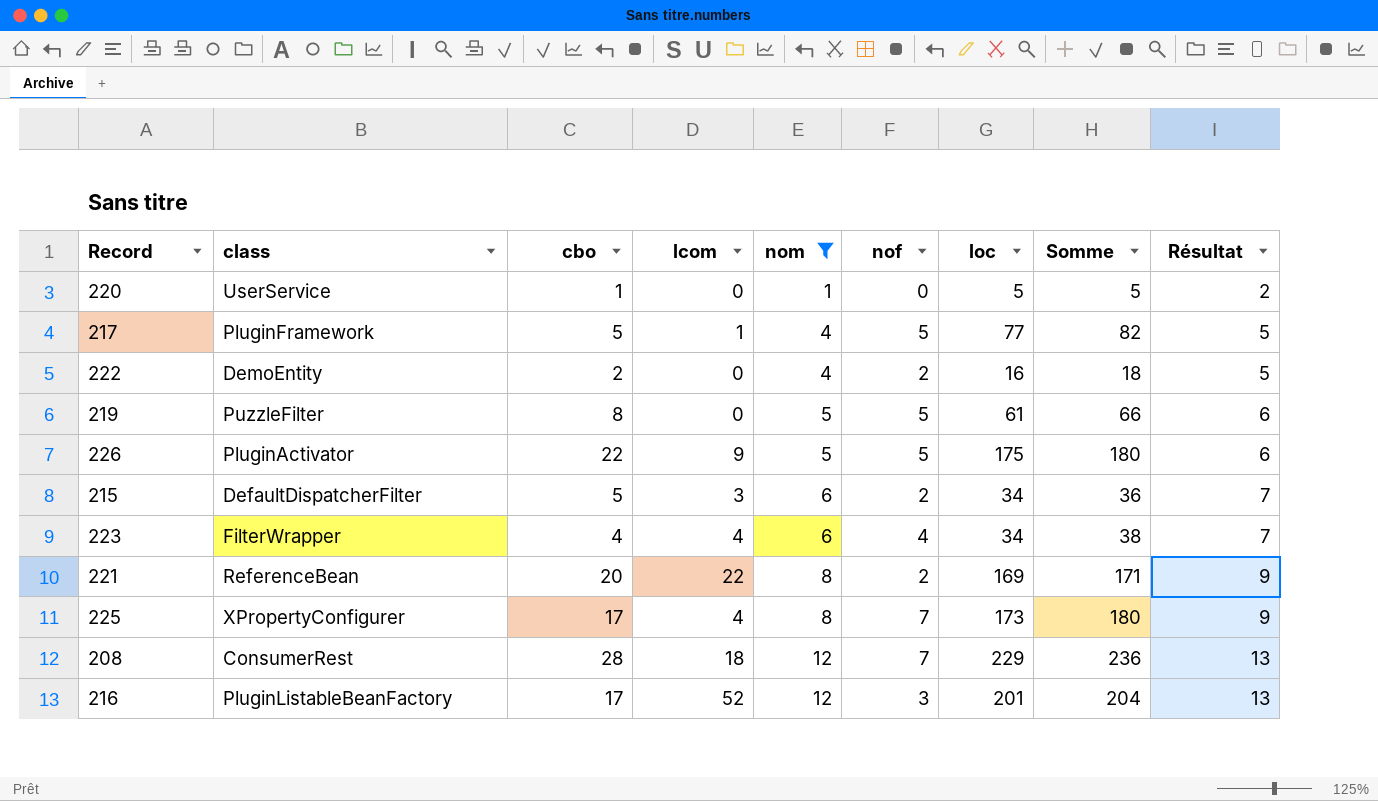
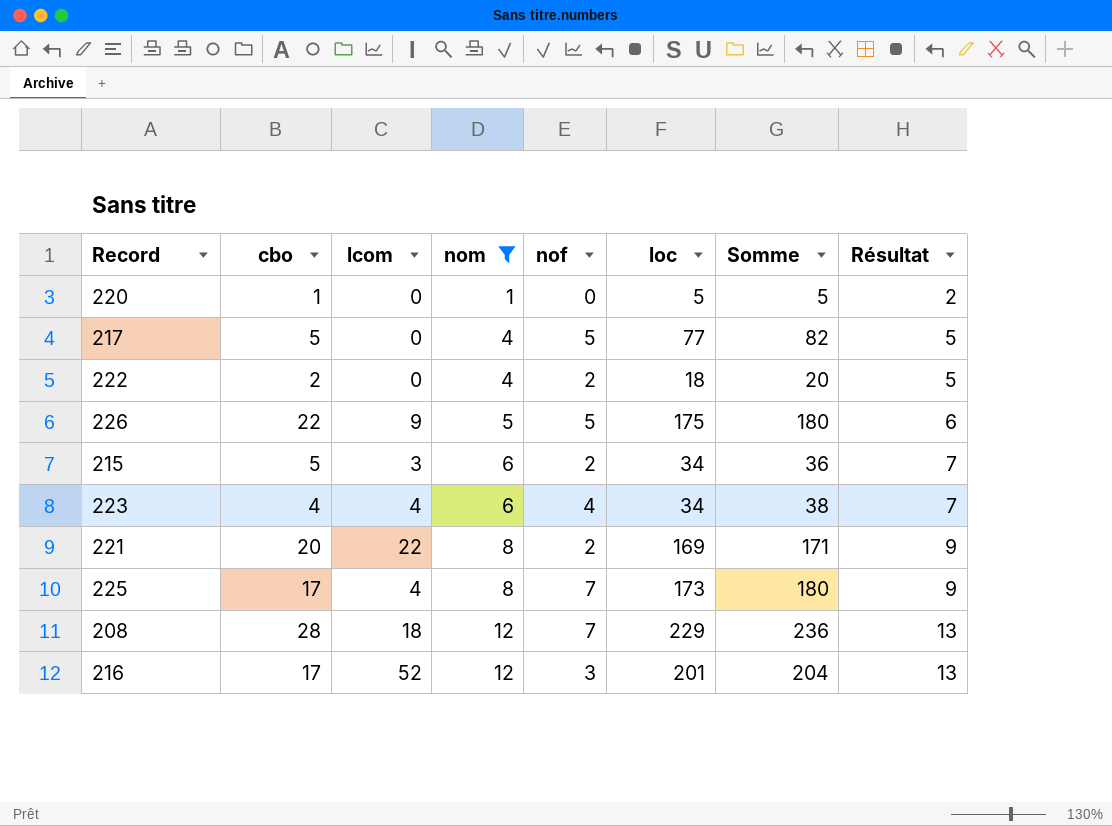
column class | position: 2 -> none
row 219: PuzzleFilter | 8 | 0 | 5 | 5 | 61 | 66 | 6 -> none
217 | lcom: 1 -> 0
222 | loc: 16 -> 18
222 | Somme: 18 -> 20

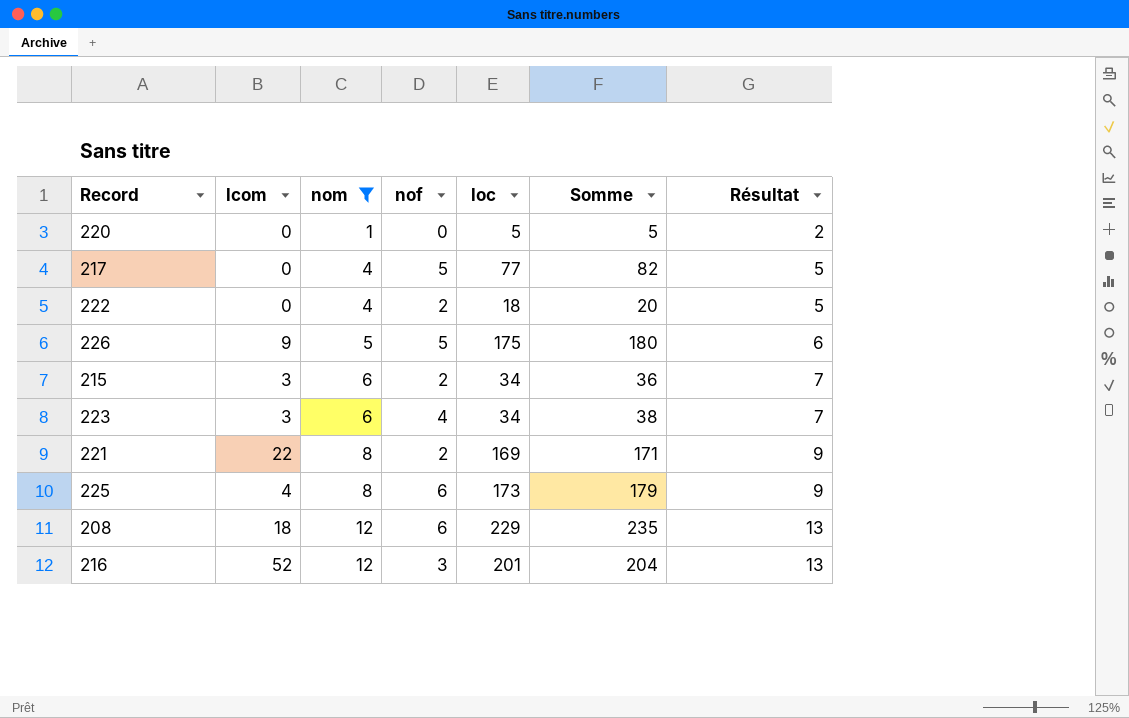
column cbo | position: 2 -> none
223 | lcom: 4 -> 3
225 | nof: 7 -> 6
225 | Somme: 180 -> 179
208 | nof: 7 -> 6
208 | Somme: 236 -> 235

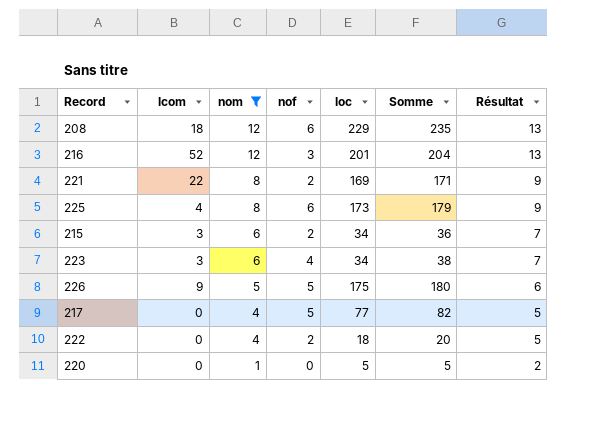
row order: nom ascending -> nom descending

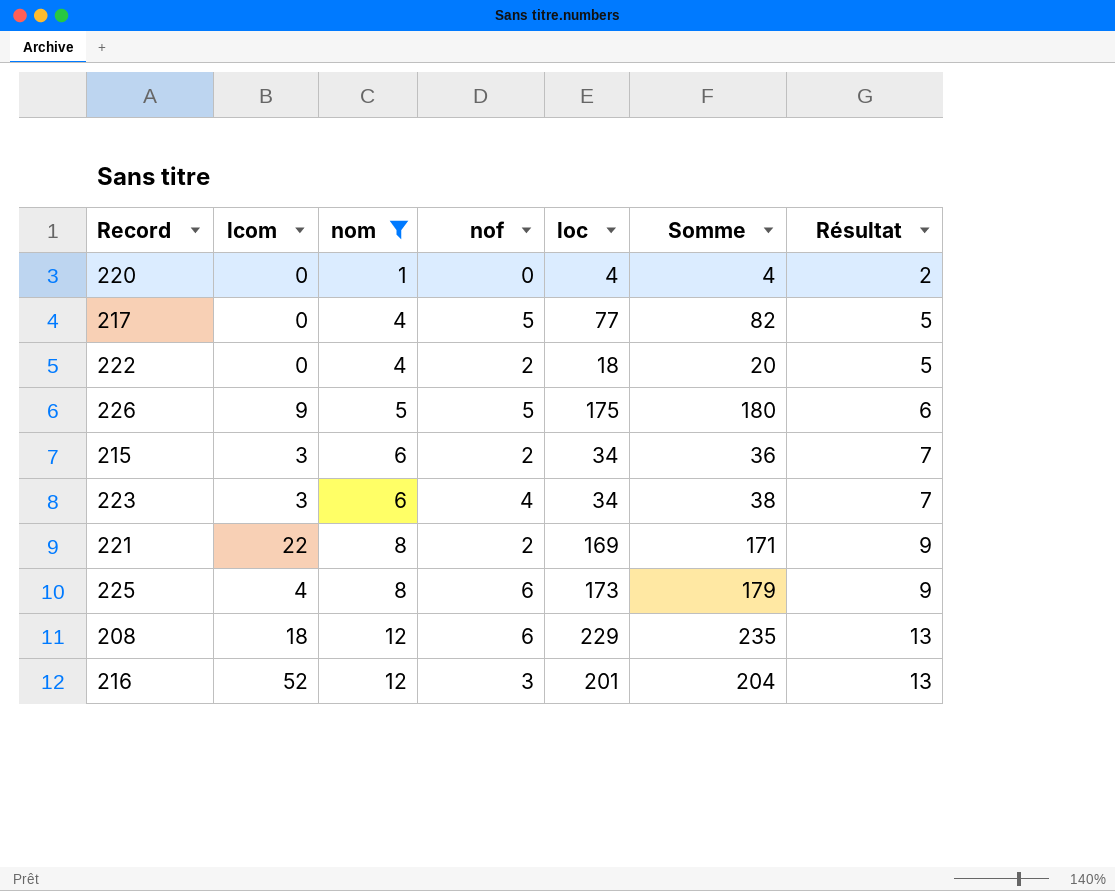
row order: nom descending -> nom ascending
220 | loc: 5 -> 4
220 | Somme: 5 -> 4

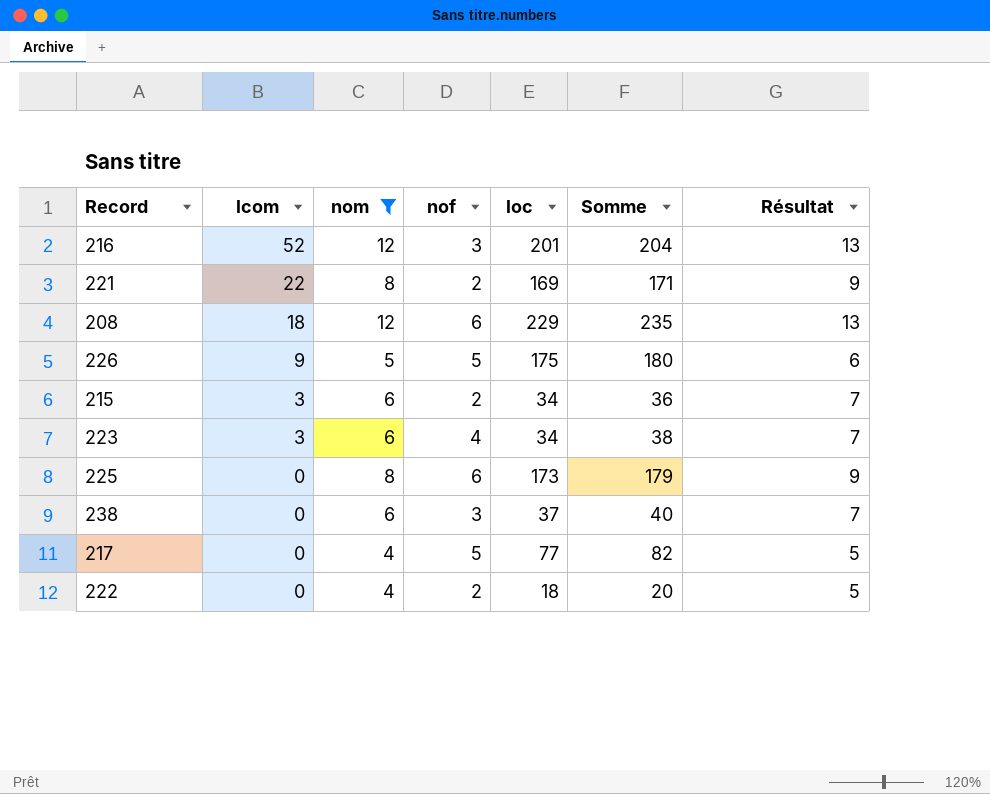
row order: nom ascending -> lcom descending
row 220: 0 | 1 | 0 | 4 | 4 | 2 -> none
225 | lcom: 4 -> 0
row 238: none -> 0 | 6 | 3 | 37 | 40 | 7

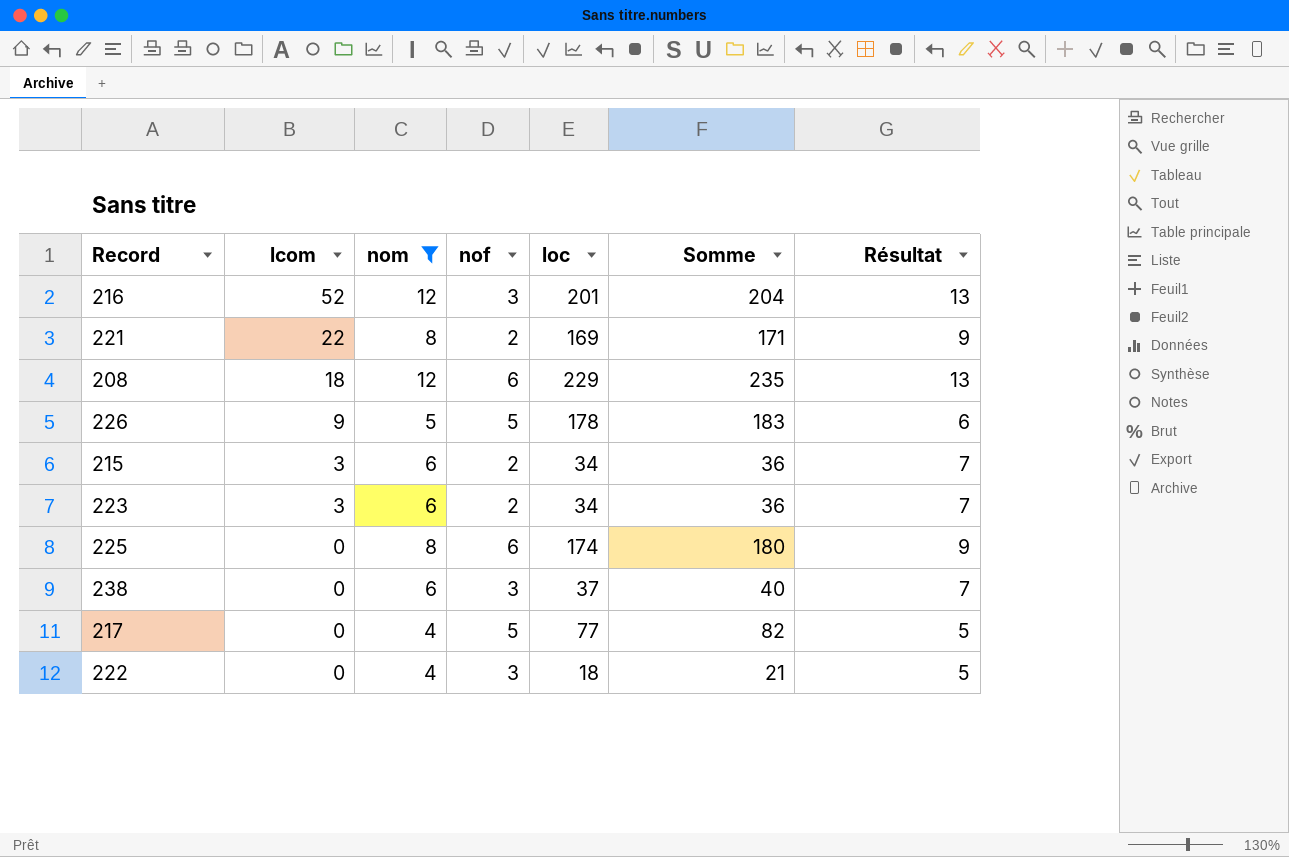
226 | loc: 175 -> 178
226 | Somme: 180 -> 183
223 | nof: 4 -> 2
223 | Somme: 38 -> 36
225 | loc: 173 -> 174
225 | Somme: 179 -> 180
222 | nof: 2 -> 3
222 | Somme: 20 -> 21

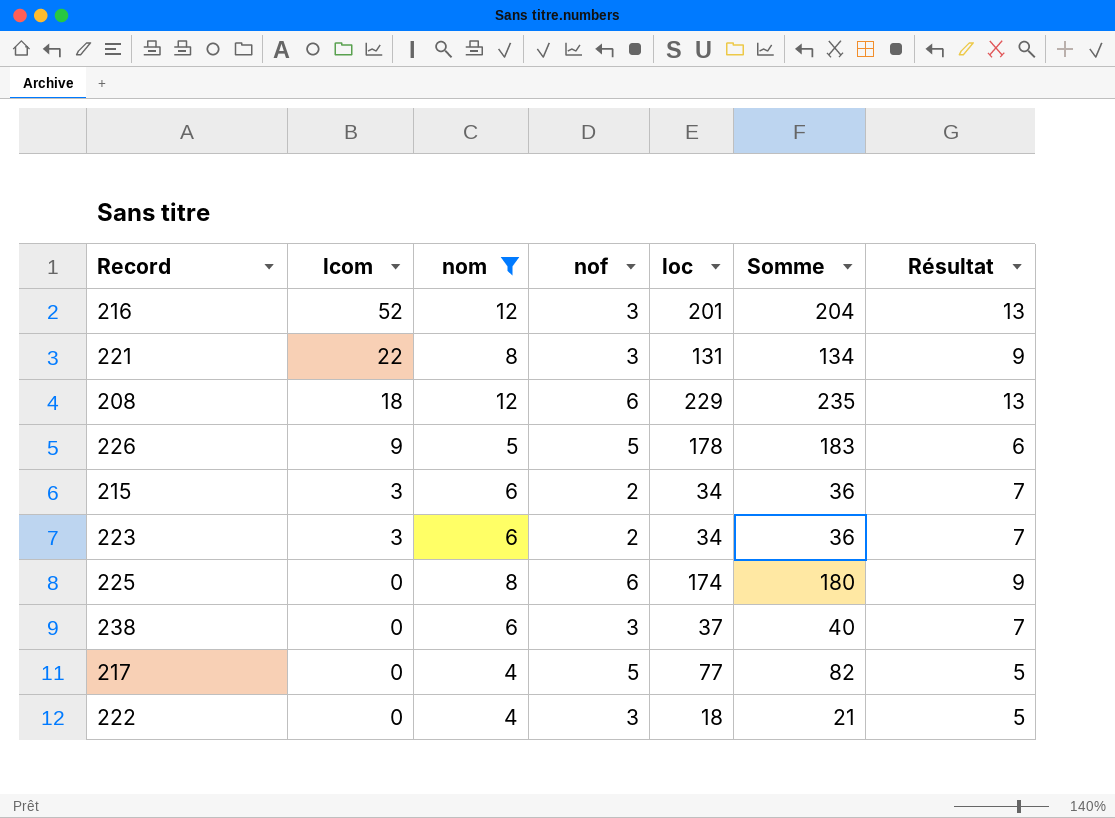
221 | nof: 2 -> 3
221 | loc: 169 -> 131
221 | Somme: 171 -> 134

